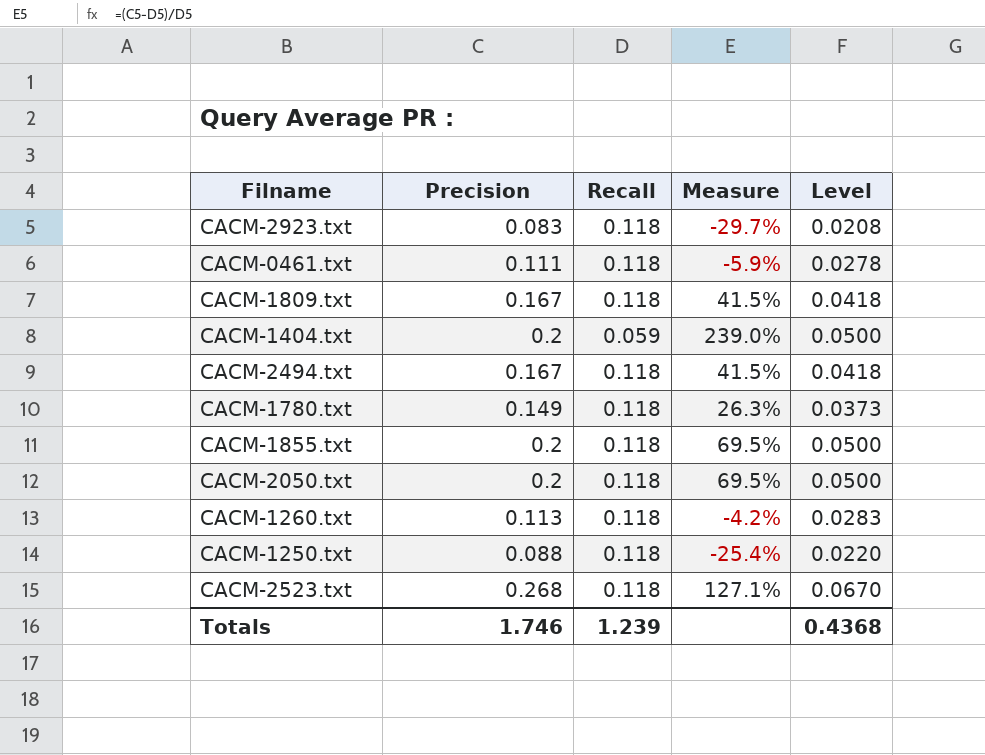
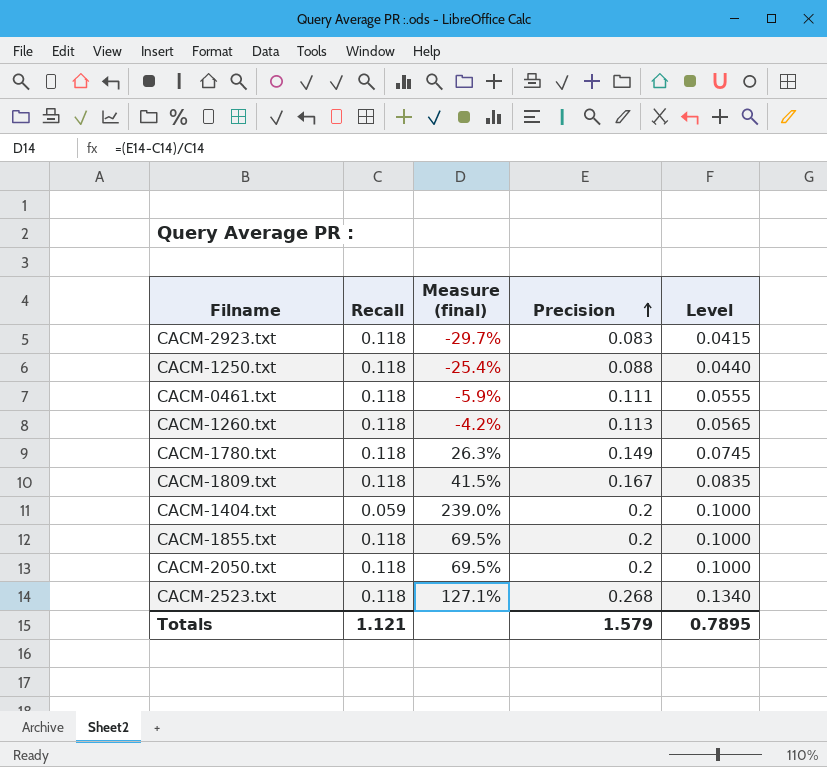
row order: none -> Precision ascending
column name: Measure -> Measure (final)
column Precision | position: 2 -> 4
column Level | formula: [Precision] * 0.25 -> [Precision] * 0.5
row CACM-2494.txt: 0.167 | 0.118 | 41.5% | 0.0418 -> none
Totals | Recall: 1.239 -> 1.121
Totals | Precision: 1.746 -> 1.579
Totals | Level: 0.4368 -> 0.7895

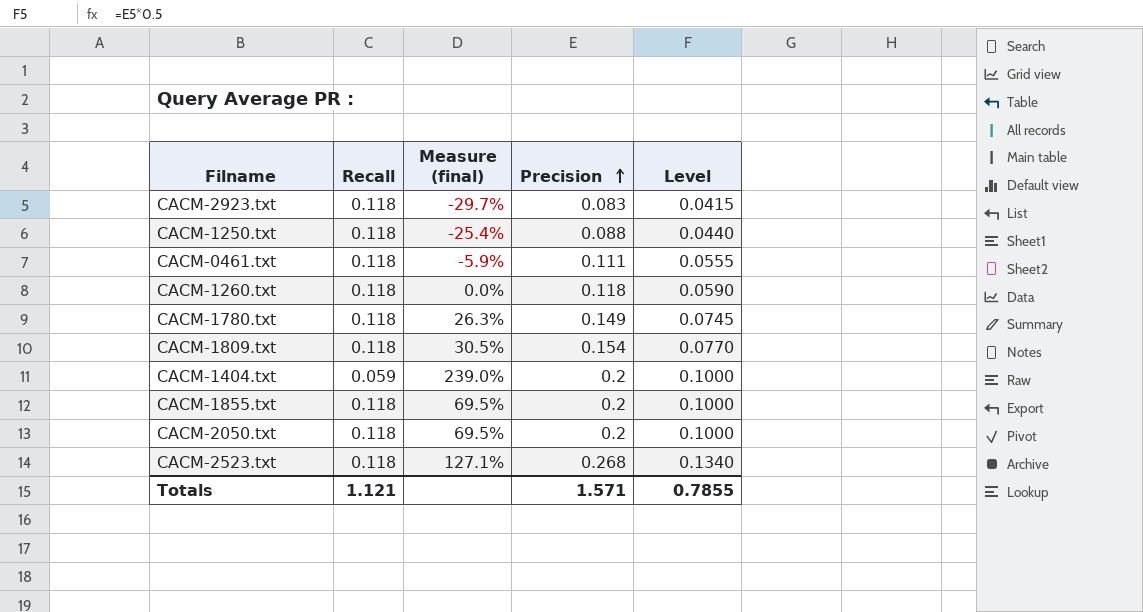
CACM-1260.txt | Measure (final): -4.2% -> 0.0%
CACM-1260.txt | Precision: 0.113 -> 0.118
CACM-1260.txt | Level: 0.0565 -> 0.0590
CACM-1809.txt | Measure (final): 41.5% -> 30.5%
CACM-1809.txt | Precision: 0.167 -> 0.154
CACM-1809.txt | Level: 0.0835 -> 0.0770
Totals | Precision: 1.579 -> 1.571
Totals | Level: 0.7895 -> 0.7855

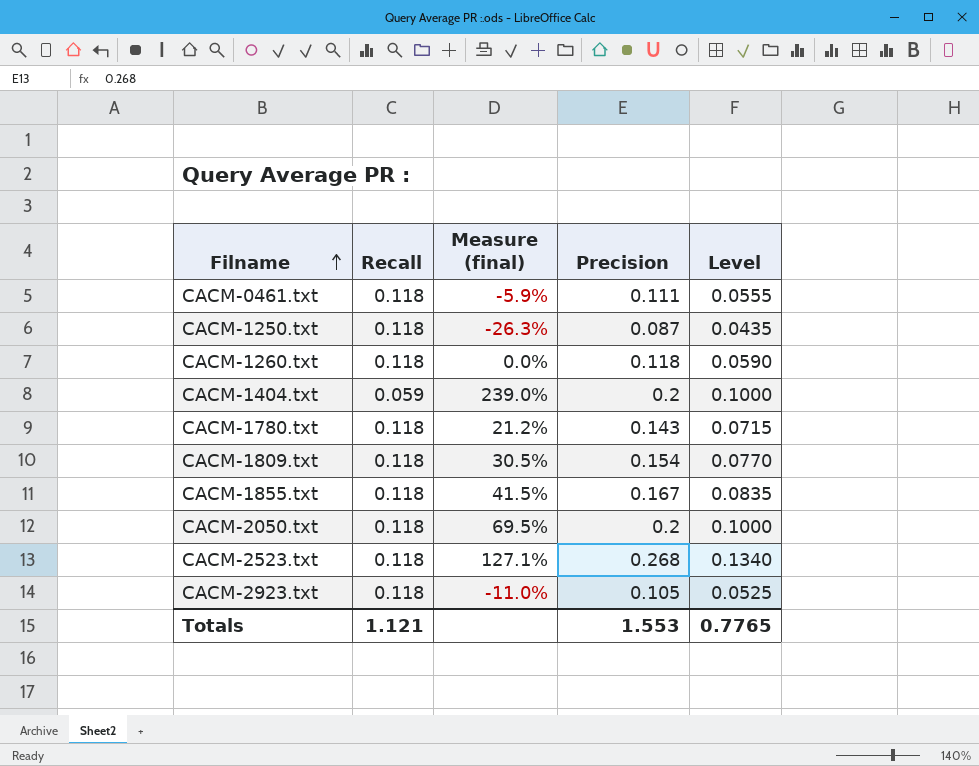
row order: Precision ascending -> Filname ascending
CACM-1250.txt | Measure (final): -25.4% -> -26.3%
CACM-1250.txt | Precision: 0.088 -> 0.087
CACM-1250.txt | Level: 0.0440 -> 0.0435
CACM-1780.txt | Measure (final): 26.3% -> 21.2%
CACM-1780.txt | Precision: 0.149 -> 0.143
CACM-1780.txt | Level: 0.0745 -> 0.0715
CACM-1855.txt | Measure (final): 69.5% -> 41.5%
CACM-1855.txt | Precision: 0.2 -> 0.167
CACM-1855.txt | Level: 0.1000 -> 0.0835
CACM-2923.txt | Measure (final): -29.7% -> -11.0%
CACM-2923.txt | Precision: 0.083 -> 0.105
CACM-2923.txt | Level: 0.0415 -> 0.0525
Totals | Precision: 1.571 -> 1.553
Totals | Level: 0.7855 -> 0.7765

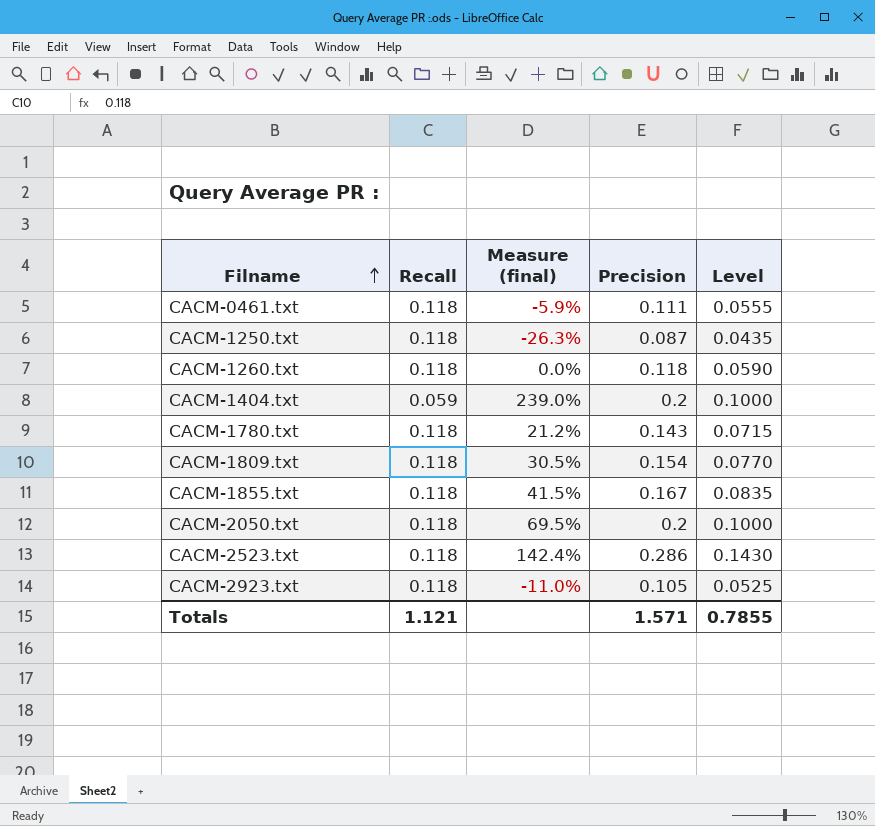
CACM-2523.txt | Measure (final): 127.1% -> 142.4%
CACM-2523.txt | Precision: 0.268 -> 0.286
CACM-2523.txt | Level: 0.1340 -> 0.1430
Totals | Precision: 1.553 -> 1.571
Totals | Level: 0.7765 -> 0.7855

